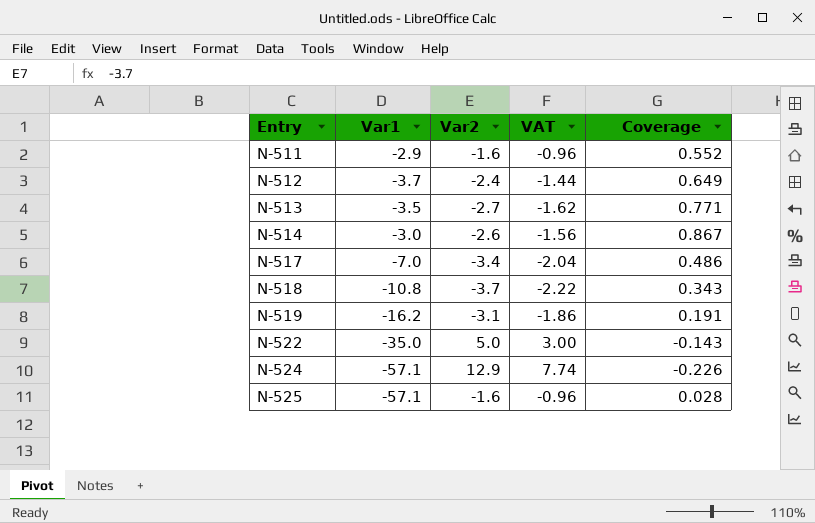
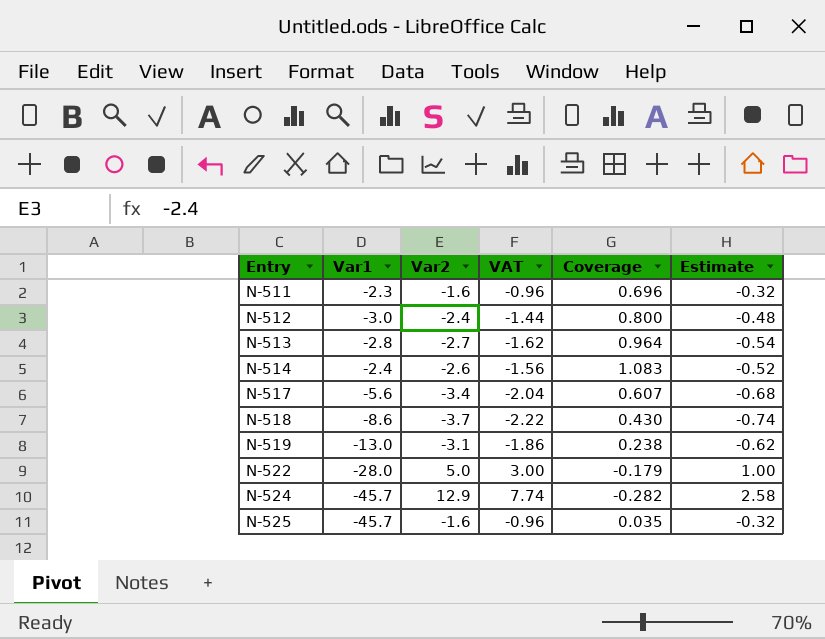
column Estimate | formula: none -> [Var2] * 0.2
N-511 | Var1: -2.9 -> -2.3
N-511 | Coverage: 0.552 -> 0.696
N-512 | Var1: -3.7 -> -3.0
N-512 | Coverage: 0.649 -> 0.800
N-513 | Var1: -3.5 -> -2.8
N-513 | Coverage: 0.771 -> 0.964
N-514 | Var1: -3.0 -> -2.4
N-514 | Coverage: 0.867 -> 1.083
N-517 | Var1: -7.0 -> -5.6
N-517 | Coverage: 0.486 -> 0.607
N-518 | Var1: -10.8 -> -8.6
N-518 | Coverage: 0.343 -> 0.430
N-519 | Var1: -16.2 -> -13.0
N-519 | Coverage: 0.191 -> 0.238
N-522 | Var1: -35.0 -> -28.0
N-522 | Coverage: -0.143 -> -0.179
N-524 | Var1: -57.1 -> -45.7
N-524 | Coverage: -0.226 -> -0.282
N-525 | Var1: -57.1 -> -45.7
N-525 | Coverage: 0.028 -> 0.035

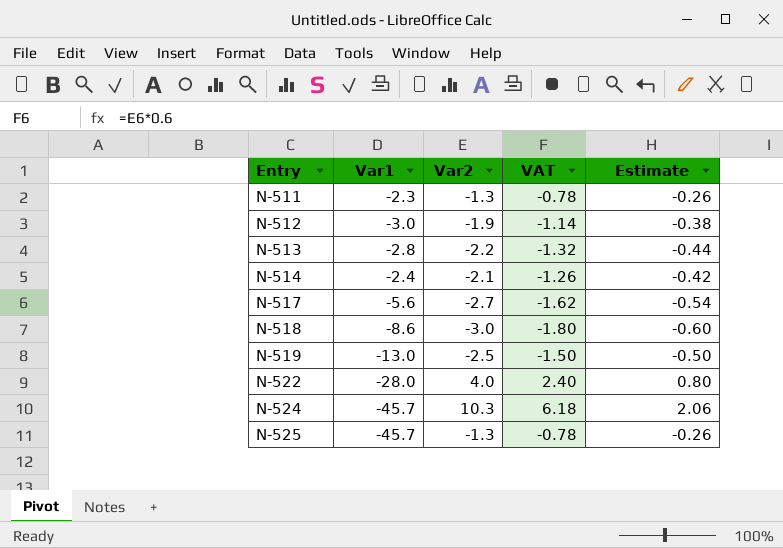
column Coverage | formula: [Var2] / [Var1] -> none
N-511 | Var2: -1.6 -> -1.3
N-511 | VAT: -0.96 -> -0.78
N-511 | Estimate: -0.32 -> -0.26
N-512 | Var2: -2.4 -> -1.9
N-512 | VAT: -1.44 -> -1.14
N-512 | Estimate: -0.48 -> -0.38
N-513 | Var2: -2.7 -> -2.2
N-513 | VAT: -1.62 -> -1.32
N-513 | Estimate: -0.54 -> -0.44
N-514 | Var2: -2.6 -> -2.1
N-514 | VAT: -1.56 -> -1.26
N-514 | Estimate: -0.52 -> -0.42
N-517 | Var2: -3.4 -> -2.7
N-517 | VAT: -2.04 -> -1.62
N-517 | Estimate: -0.68 -> -0.54
N-518 | Var2: -3.7 -> -3.0
N-518 | VAT: -2.22 -> -1.80
N-518 | Estimate: -0.74 -> -0.60
N-519 | Var2: -3.1 -> -2.5
N-519 | VAT: -1.86 -> -1.50
N-519 | Estimate: -0.62 -> -0.50
N-522 | Var2: 5.0 -> 4.0
N-522 | VAT: 3.00 -> 2.40
N-522 | Estimate: 1.00 -> 0.80
N-524 | Var2: 12.9 -> 10.3
N-524 | VAT: 7.74 -> 6.18
N-524 | Estimate: 2.58 -> 2.06
N-525 | Var2: -1.6 -> -1.3
N-525 | VAT: -0.96 -> -0.78
N-525 | Estimate: -0.32 -> -0.26

